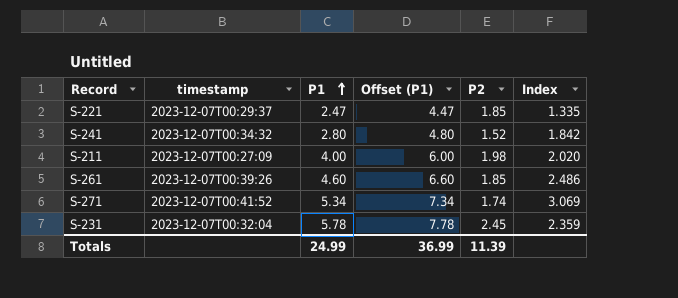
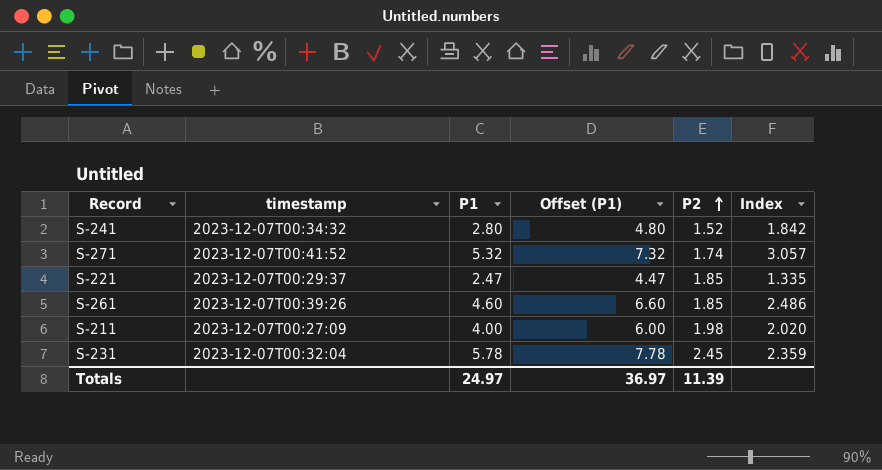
row order: P1 ascending -> P2 ascending
S-271 | P1: 5.34 -> 5.32
S-271 | Offset (P1): 7.34 -> 7.32
S-271 | Index: 3.069 -> 3.057
Totals | P1: 24.99 -> 24.97
Totals | Offset (P1): 36.99 -> 36.97

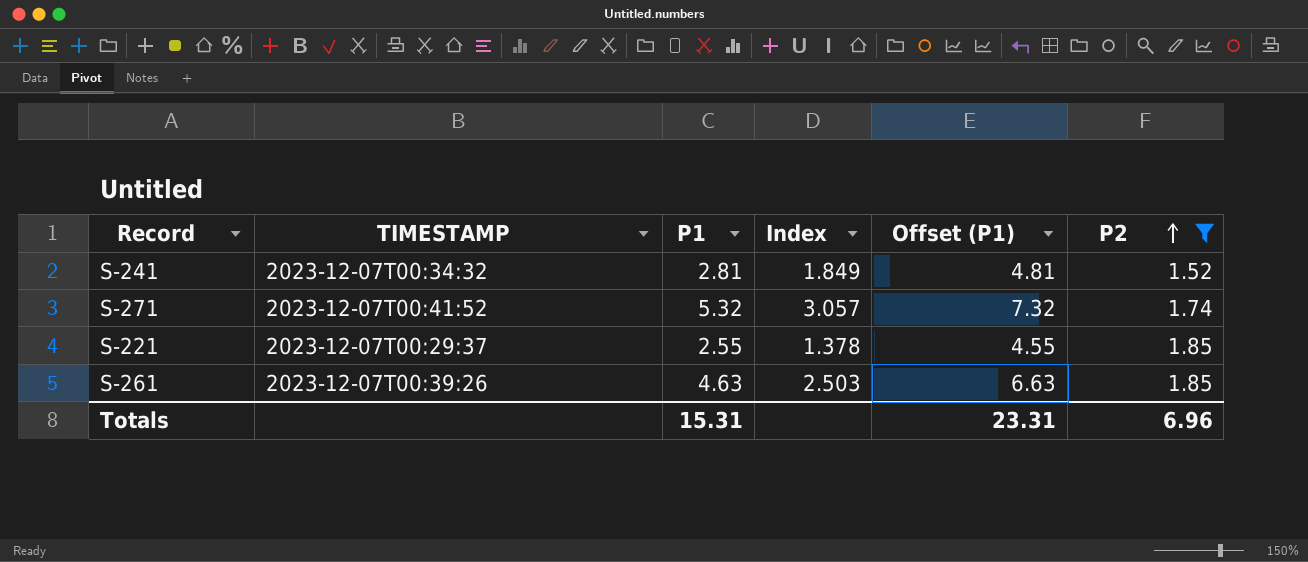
filter: none -> P2 <= 1.85
column name: timestamp -> TIMESTAMP
column Index | position: 6 -> 4
S-241 | P1: 2.80 -> 2.81
S-241 | Index: 1.842 -> 1.849
S-241 | Offset (P1): 4.80 -> 4.81
S-221 | P1: 2.47 -> 2.55
S-221 | Index: 1.335 -> 1.378
S-221 | Offset (P1): 4.47 -> 4.55
S-261 | P1: 4.60 -> 4.63
S-261 | Index: 2.486 -> 2.503
S-261 | Offset (P1): 6.60 -> 6.63
Totals | P1: 24.97 -> 15.31
Totals | Offset (P1): 36.97 -> 23.31
Totals | P2: 11.39 -> 6.96

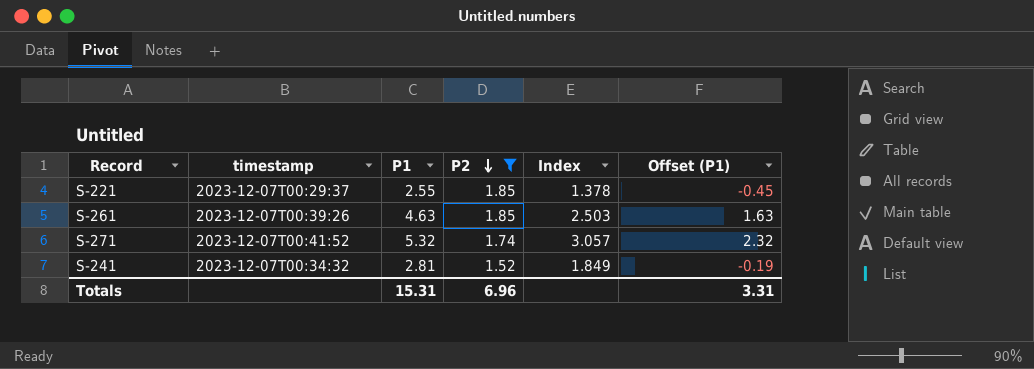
row order: P2 ascending -> P2 descending
column name: TIMESTAMP -> timestamp
column P2 | position: 6 -> 4
column Offset (P1) | formula: [P1] + 2 -> [P1] - 3
Totals | Offset (P1): 23.31 -> 3.31

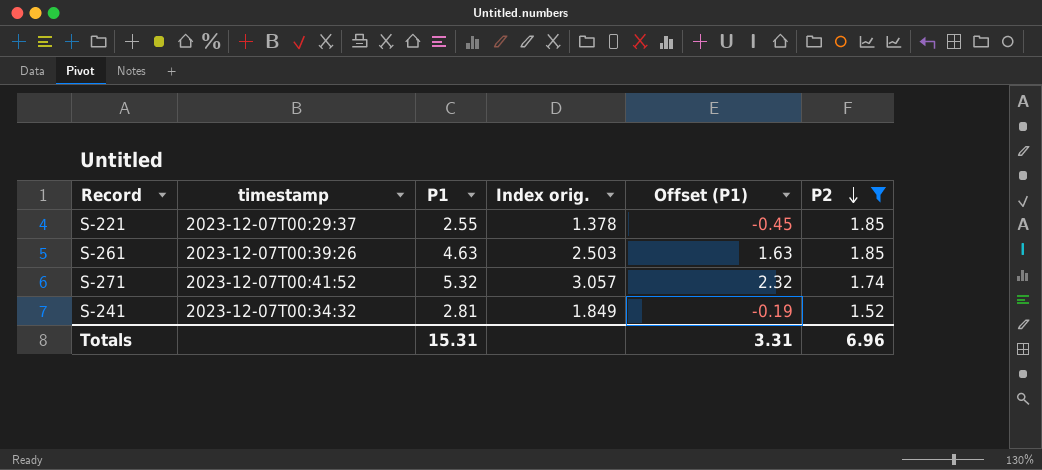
column name: Index -> Index orig.
column P2 | position: 4 -> 6

